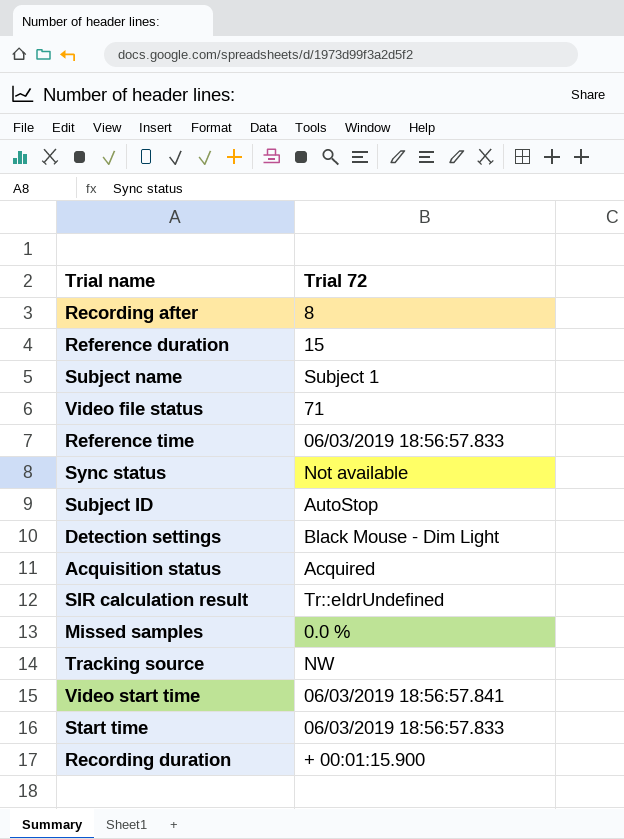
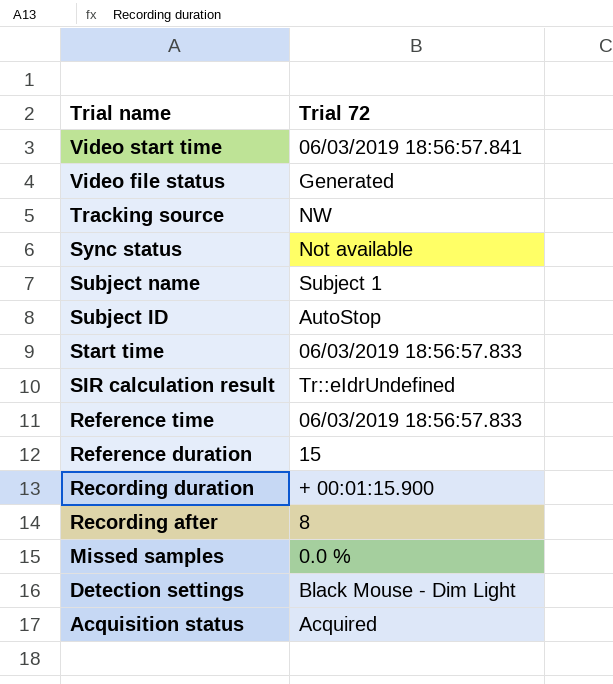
row order: none -> Trial name descending
Video file status | Trial 72: 71 -> Generated

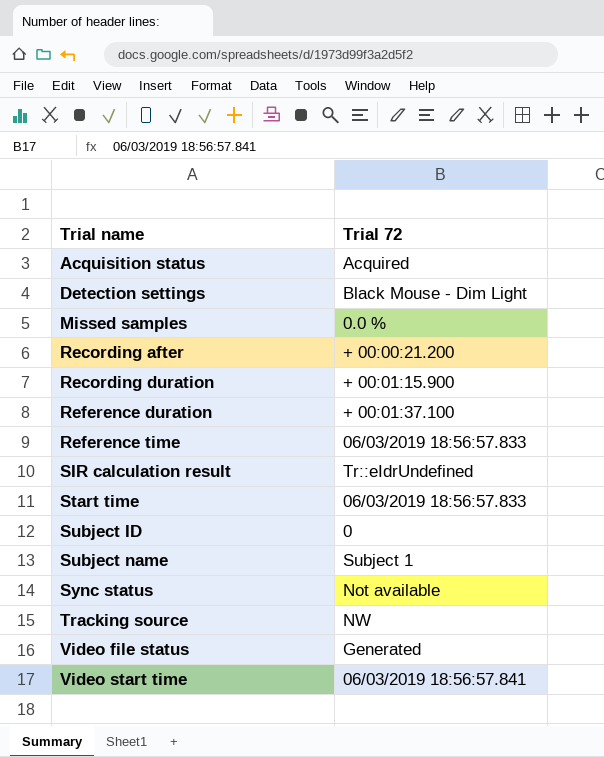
row order: Trial name descending -> Trial name ascending
Recording after | Trial 72: 8 -> + 00:00:21.200
Reference duration | Trial 72: 15 -> + 00:01:37.100
Subject ID | Trial 72: AutoStop -> 0

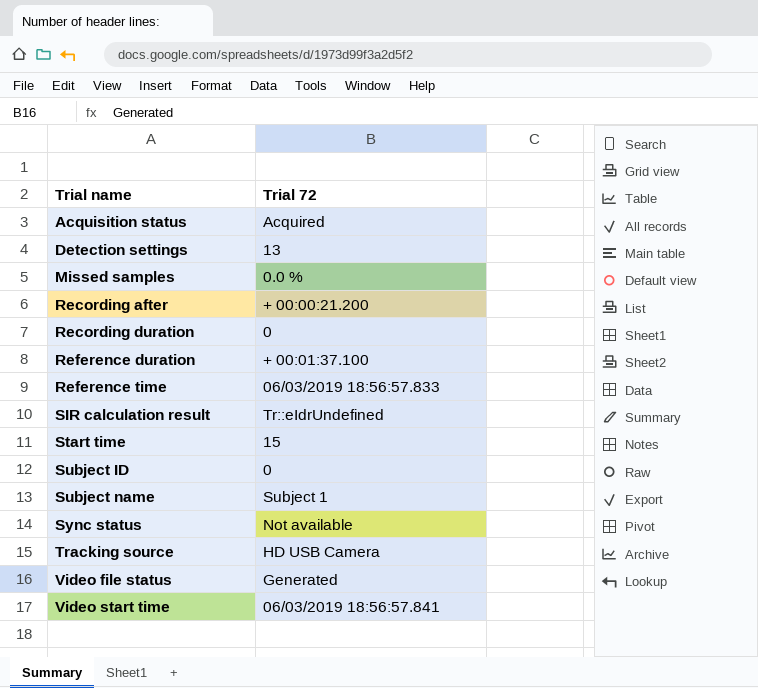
Detection settings | Trial 72: Black Mouse - Dim Light -> 13
Recording duration | Trial 72: + 00:01:15.900 -> 0
Start time | Trial 72: 06/03/2019 18:56:57.833 -> 15
Tracking source | Trial 72: NW -> HD USB Camera

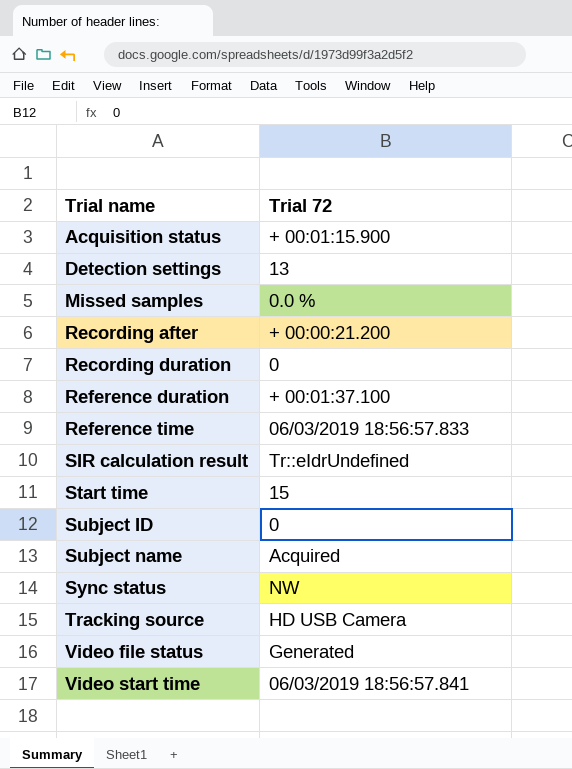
Acquisition status | Trial 72: Acquired -> + 00:01:15.900
Subject name | Trial 72: Subject 1 -> Acquired
Sync status | Trial 72: Not available -> NW

